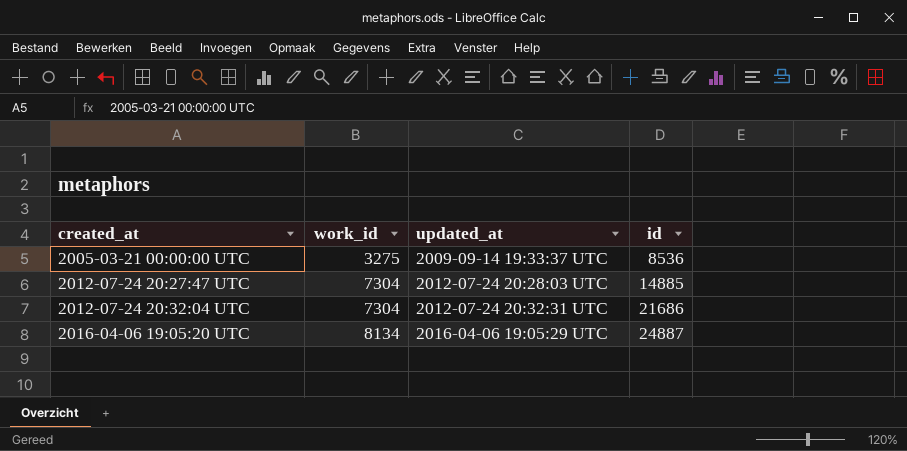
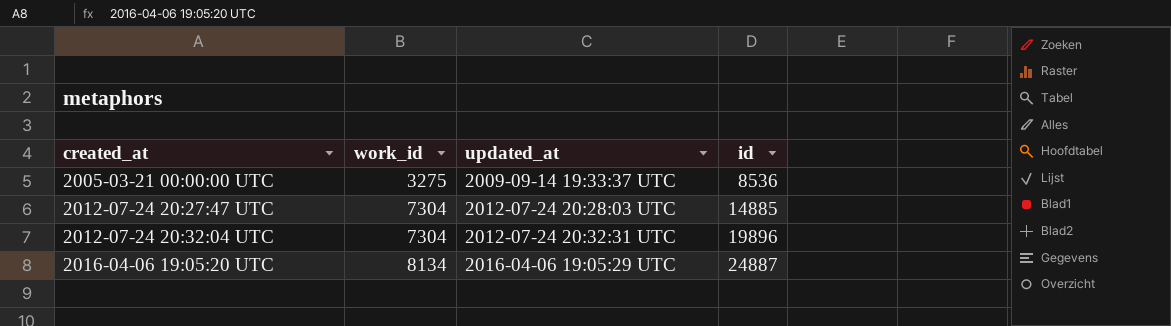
2012-07-24 20:32:04 UTC | id: 21686 -> 19896

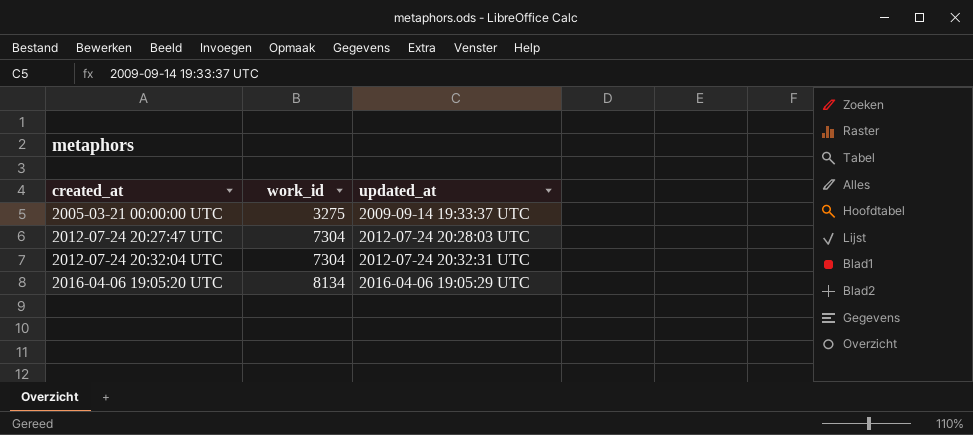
column id | position: 4 -> none

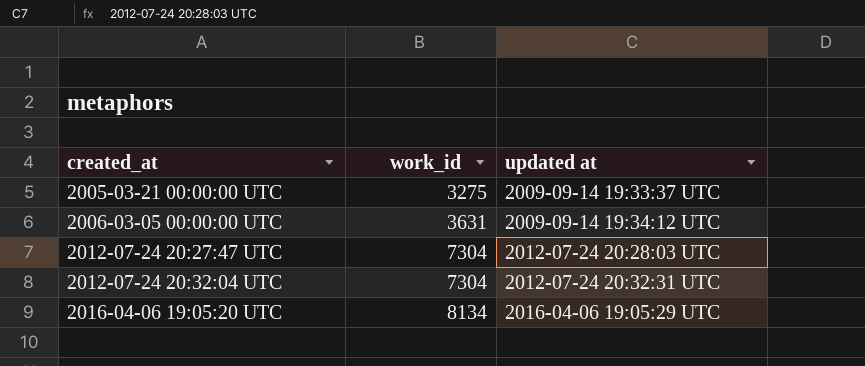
column name: updated_at -> updated at
row 2006-03-05 00:00:00 UTC: none -> 3631 | 2009-09-14 19:34:12 UTC

